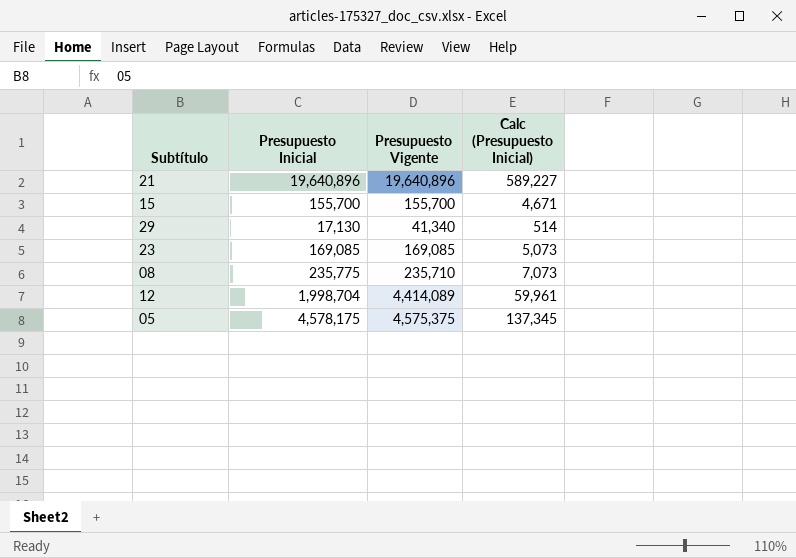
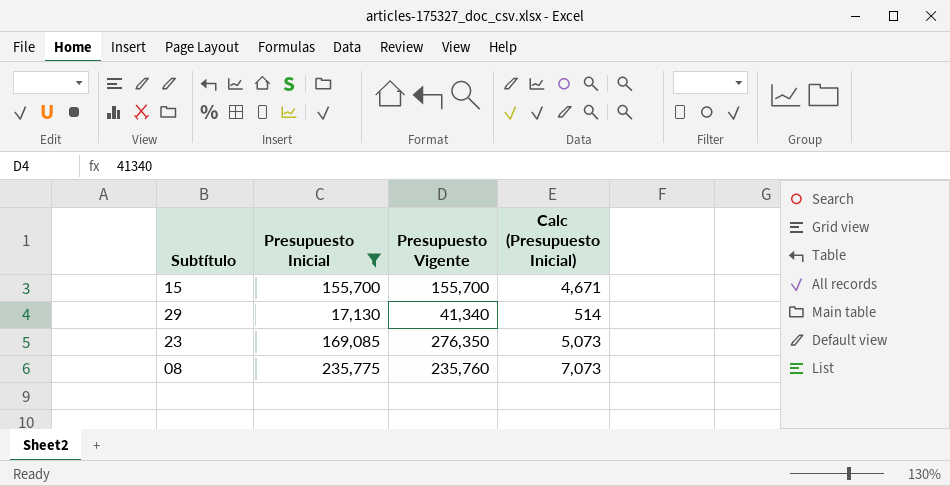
filter: none -> Presupuesto Inicial <= 235,775
23 | Presupuesto Vigente: 169,085 -> 276,350
08 | Presupuesto Vigente: 235,710 -> 235,760

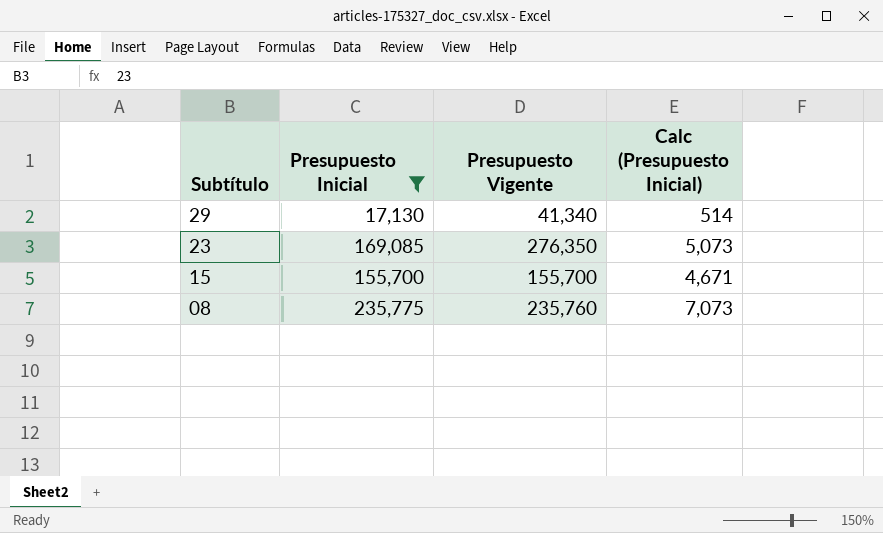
row order: none -> Subtítulo descending

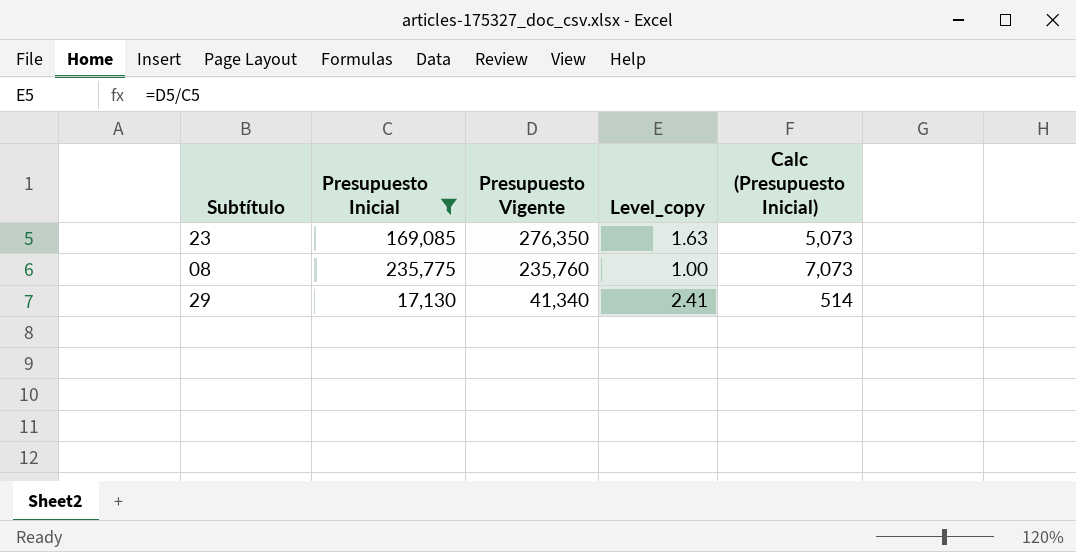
row order: Subtítulo descending -> Presupuesto Vigente descending
column Level_copy | formula: none -> [Presupuesto Vigente] / [Presupuesto Inicial]
row 15: 155,700 | 155,700 | 4,671 -> none

